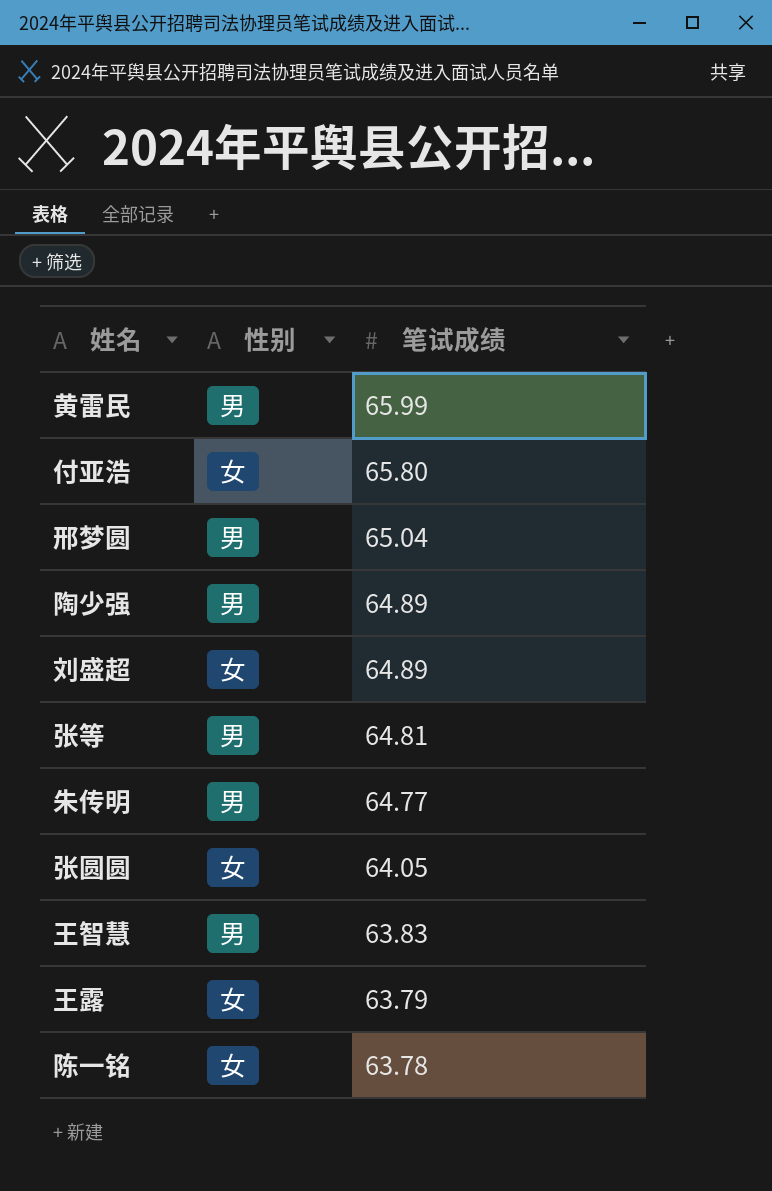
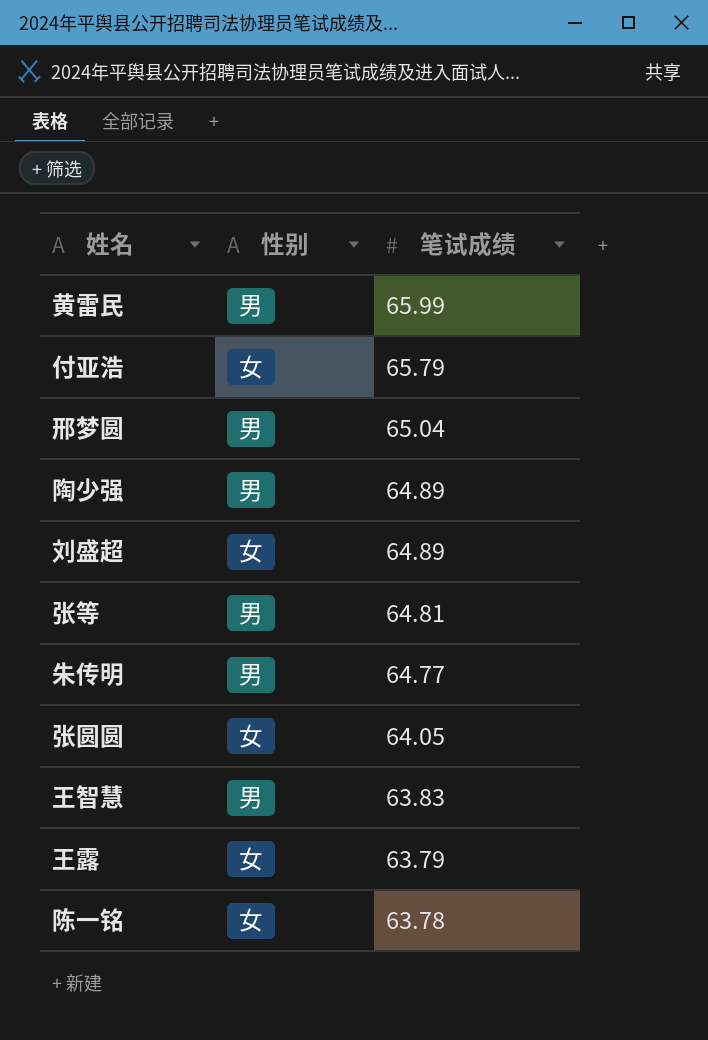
付亚浩 | 笔试成绩: 65.80 -> 65.79

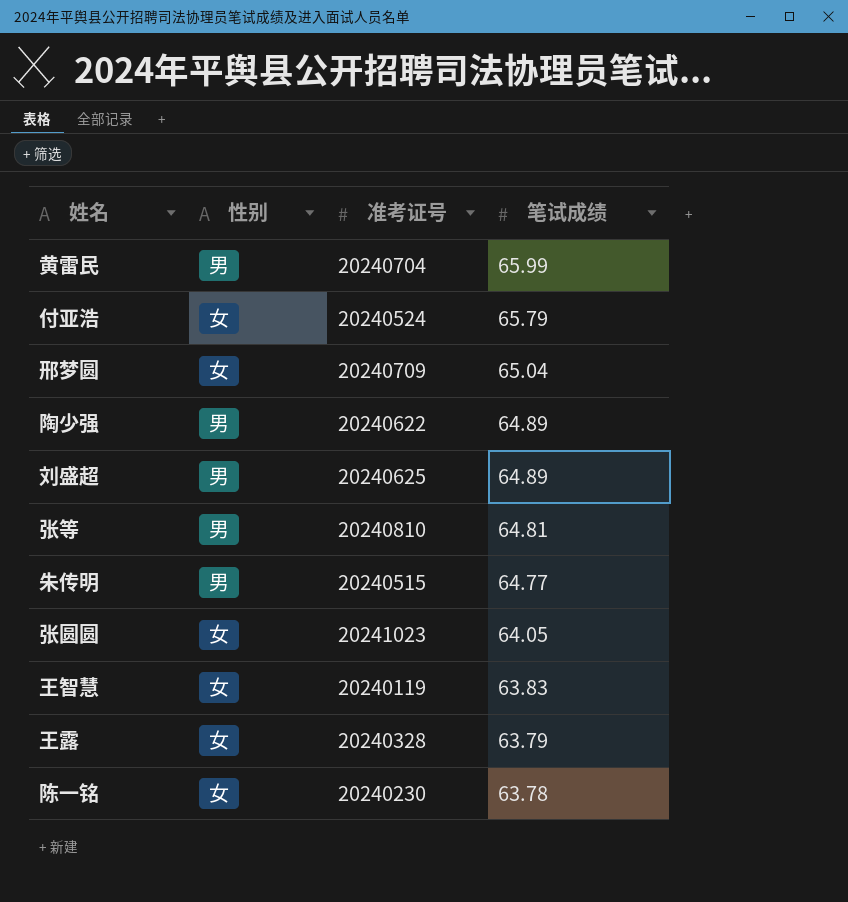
column 准考证号 | position: none -> 3
邢梦圆 | 性别: 男 -> 女
刘盛超 | 性别: 女 -> 男
王智慧 | 性别: 男 -> 女

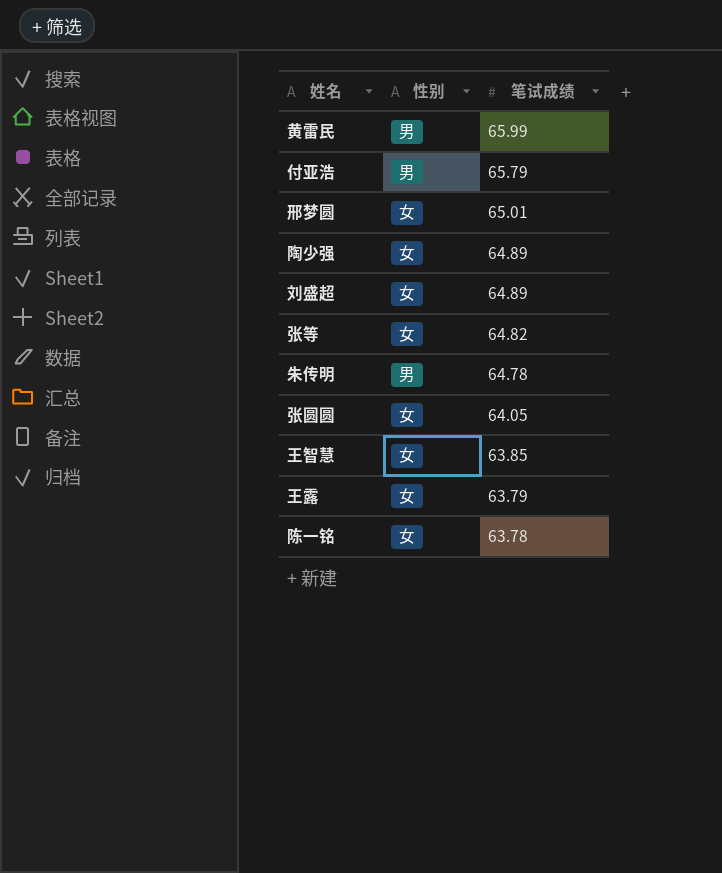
column 准考证号 | position: 3 -> none
付亚浩 | 性别: 女 -> 男
邢梦圆 | 笔试成绩: 65.04 -> 65.01
陶少强 | 性别: 男 -> 女
刘盛超 | 性别: 男 -> 女
张等 | 性别: 男 -> 女
张等 | 笔试成绩: 64.81 -> 64.82
朱传明 | 笔试成绩: 64.77 -> 64.78
王智慧 | 笔试成绩: 63.83 -> 63.85

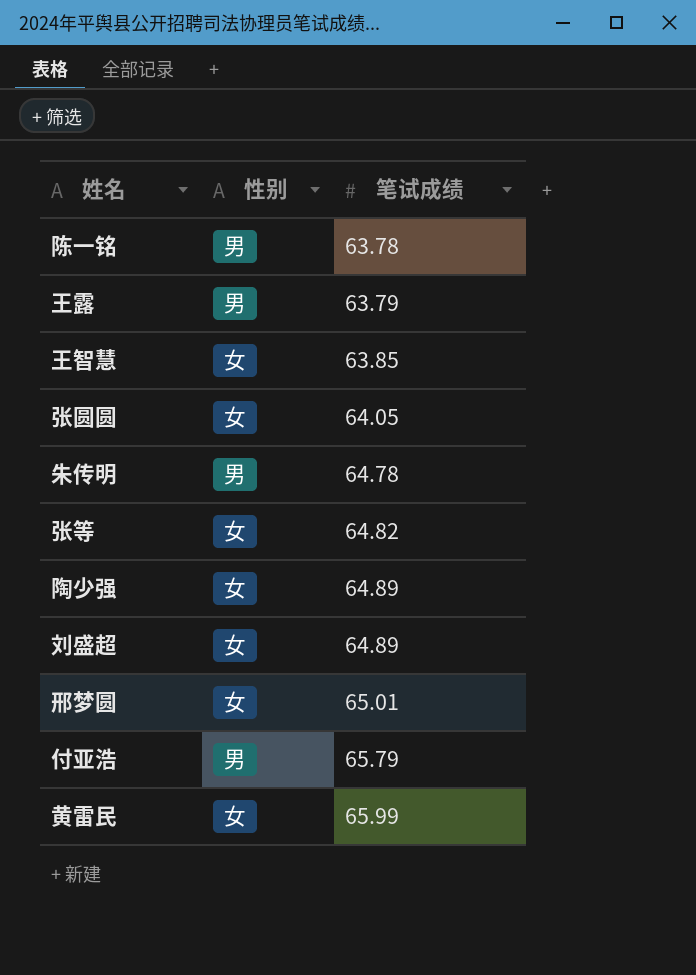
row order: 笔试成绩 descending -> 笔试成绩 ascending
陈一铭 | 性别: 女 -> 男
王露 | 性别: 女 -> 男
黄雷民 | 性别: 男 -> 女

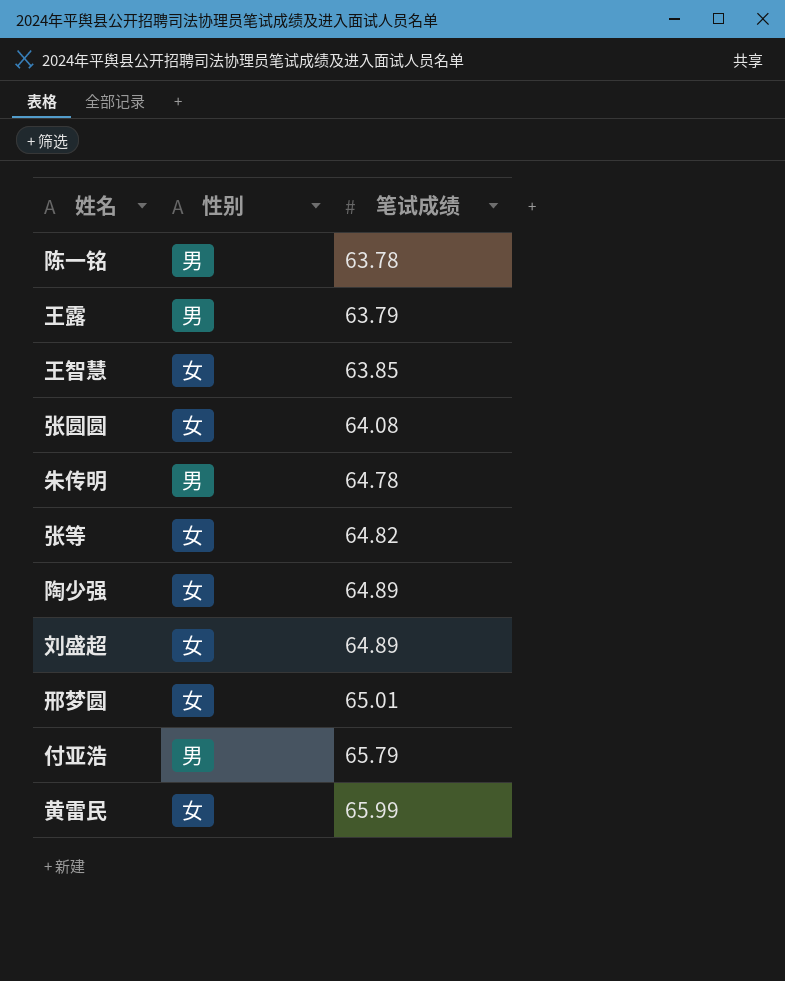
张圆圆 | 笔试成绩: 64.05 -> 64.08

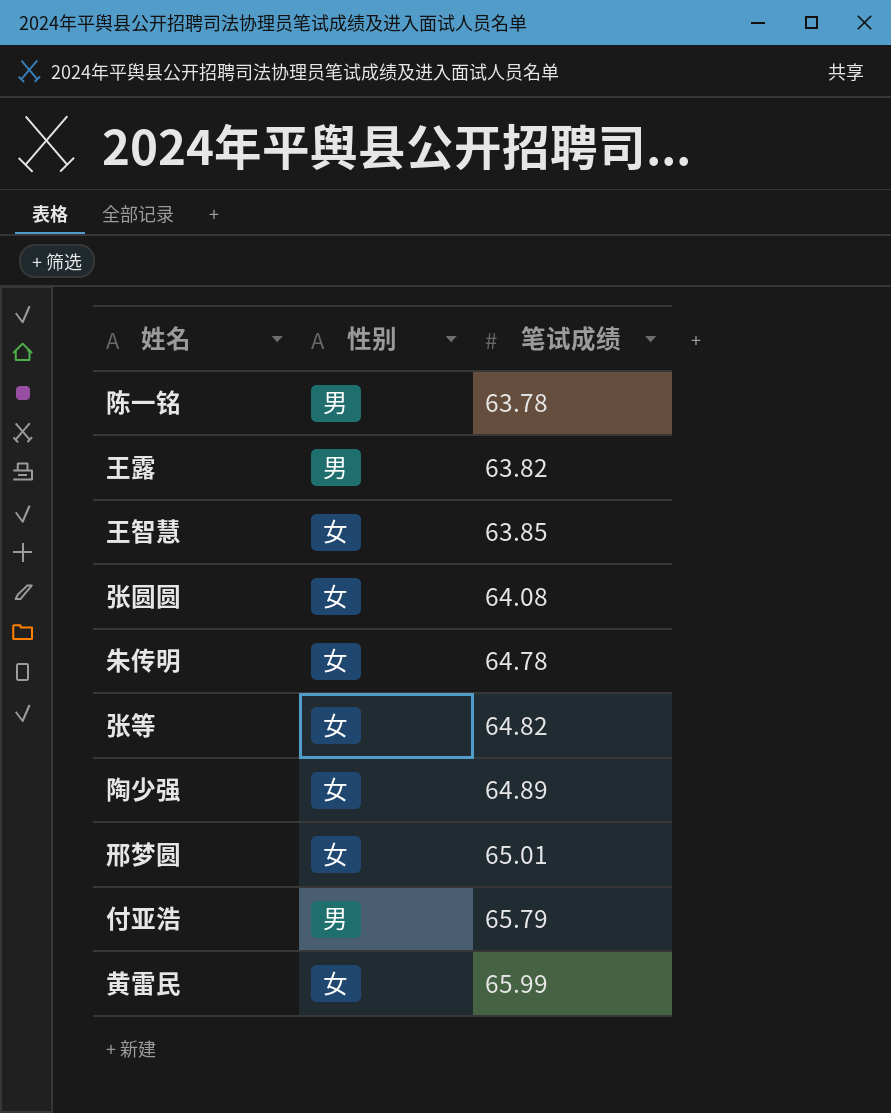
row 刘盛超: 女 | 64.89 -> none
王露 | 笔试成绩: 63.79 -> 63.82
朱传明 | 性别: 男 -> 女

